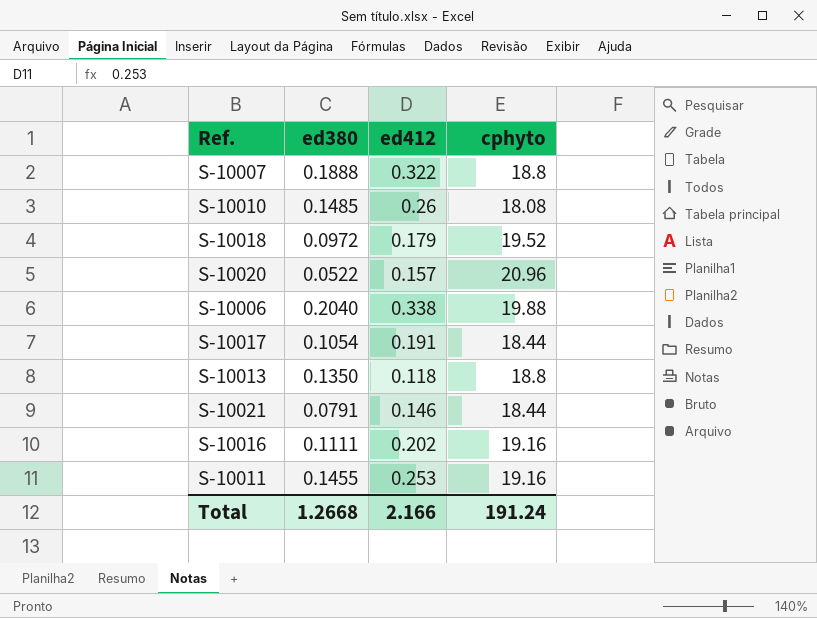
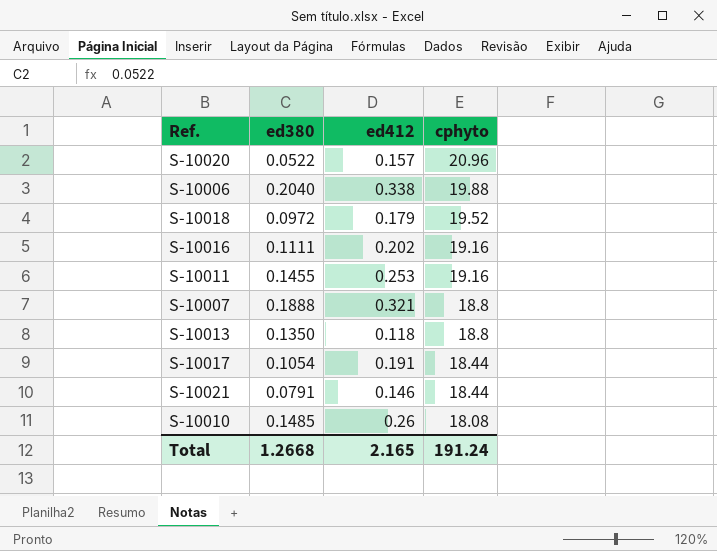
row order: none -> cphyto descending
S-10007 | ed412: 0.322 -> 0.321
Total | ed412: 2.166 -> 2.165

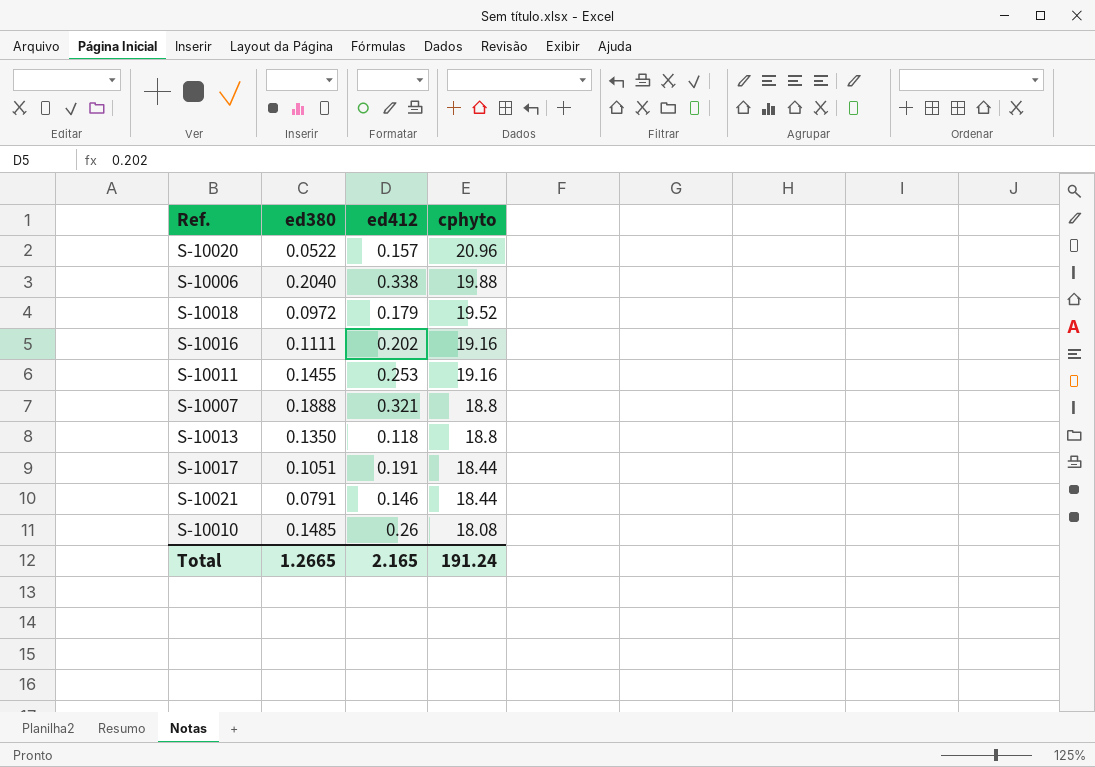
S-10017 | ed380: 0.1054 -> 0.1051
Total | ed380: 1.2668 -> 1.2665

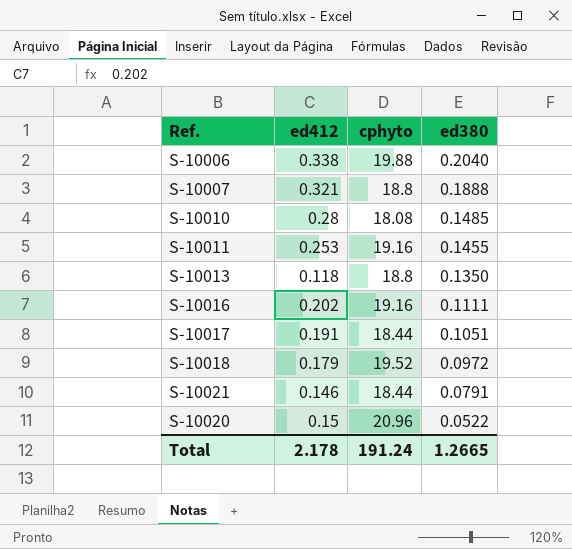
row order: cphyto descending -> ed380 descending
column ed380 | position: 2 -> 4
S-10010 | ed412: 0.26 -> 0.28
S-10020 | ed412: 0.157 -> 0.15
Total | ed412: 2.165 -> 2.178

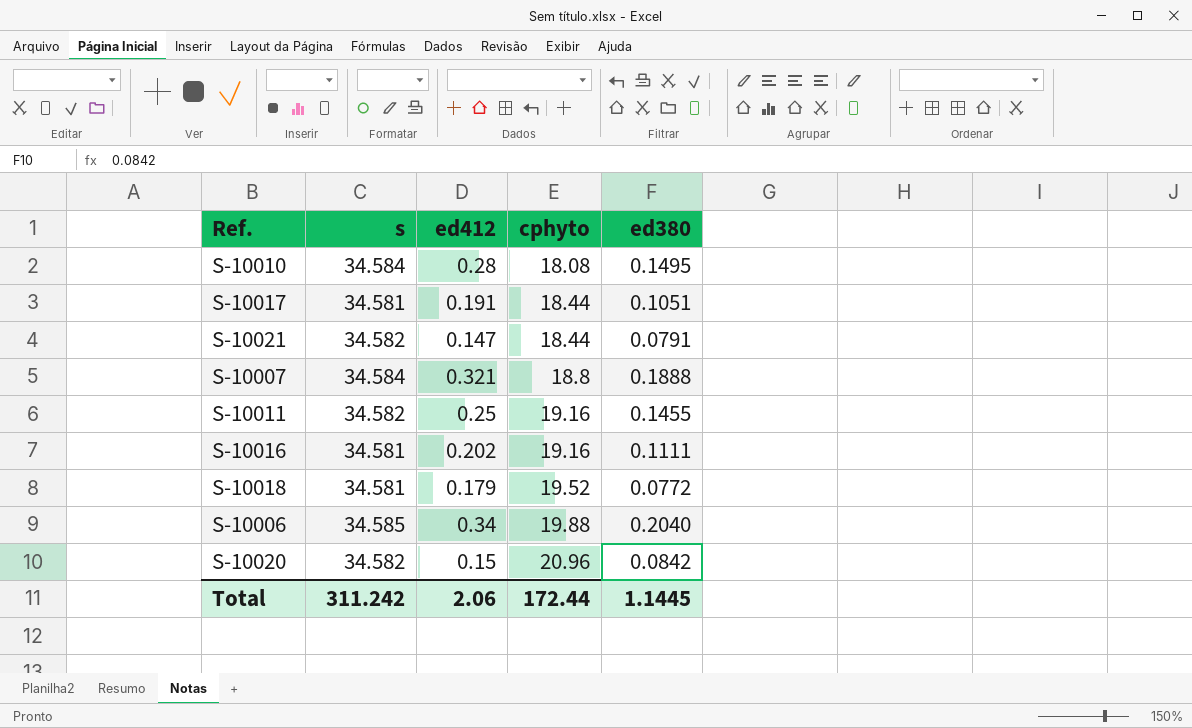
row order: ed380 descending -> cphyto ascending
column s | position: none -> 2
row S-10013: 0.118 | 18.8 | 0.1350 -> none
S-10010 | ed380: 0.1485 -> 0.1495
S-10021 | ed412: 0.146 -> 0.147
S-10011 | ed412: 0.253 -> 0.25
S-10018 | ed380: 0.0972 -> 0.0772
S-10006 | ed412: 0.338 -> 0.34
S-10020 | ed380: 0.0522 -> 0.0842
Total | ed412: 2.178 -> 2.06
Total | cphyto: 191.24 -> 172.44
Total | ed380: 1.2665 -> 1.1445

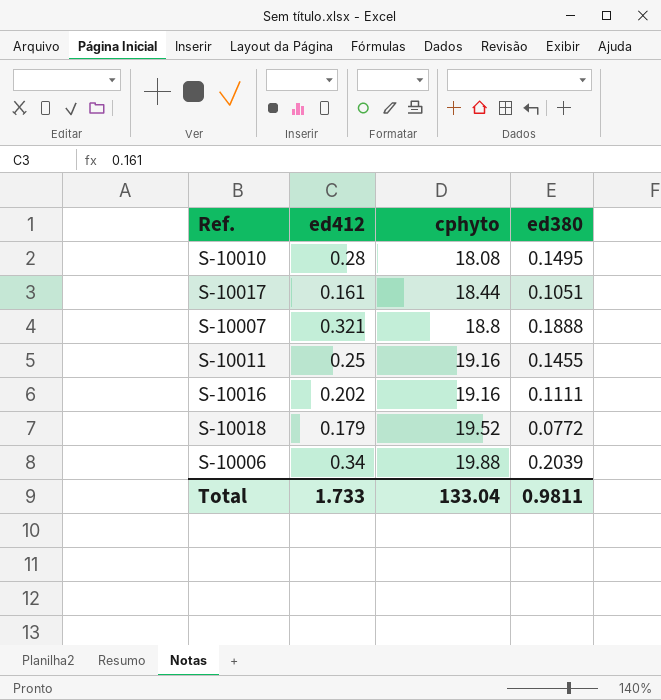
column s | position: 2 -> none
row S-10021: 34.582 | 0.147 | 18.44 | 0.0791 -> none
row S-10020: 34.582 | 0.15 | 20.96 | 0.0842 -> none
S-10017 | ed412: 0.191 -> 0.161
S-10006 | ed380: 0.2040 -> 0.2039
Total | ed412: 2.06 -> 1.733
Total | cphyto: 172.44 -> 133.04
Total | ed380: 1.1445 -> 0.9811

